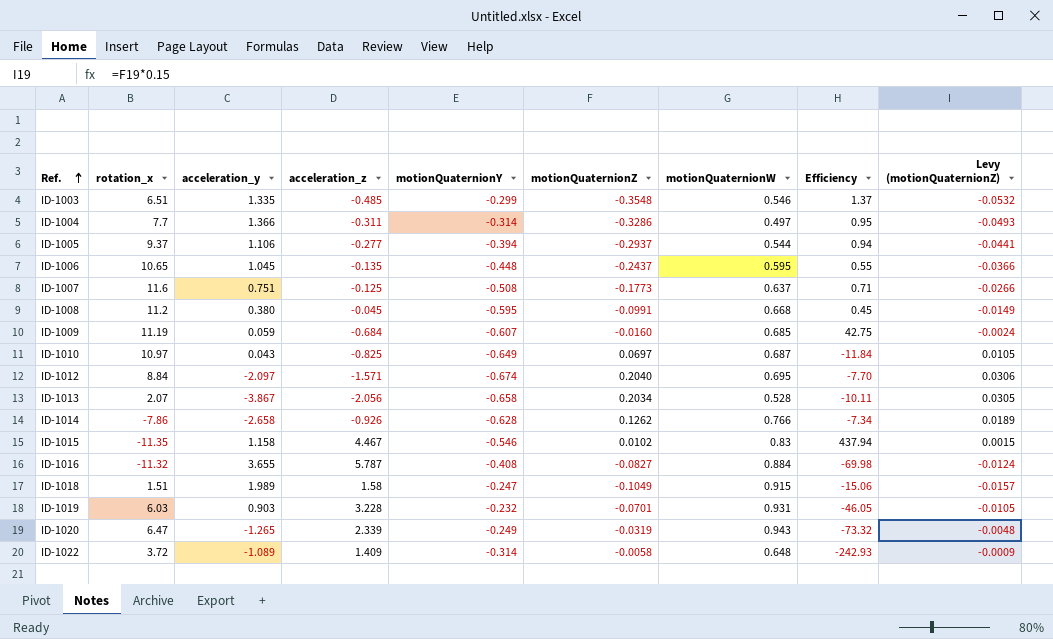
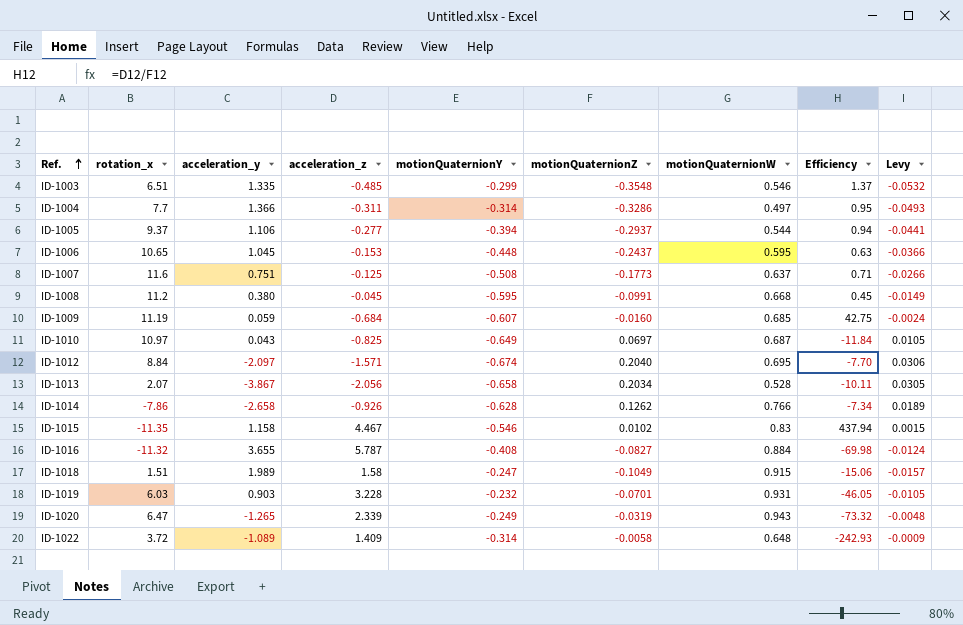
column name: Levy (motionQuaternionZ) -> Levy
ID-1006 | acceleration_z: -0.135 -> -0.153
ID-1006 | Efficiency: 0.55 -> 0.63

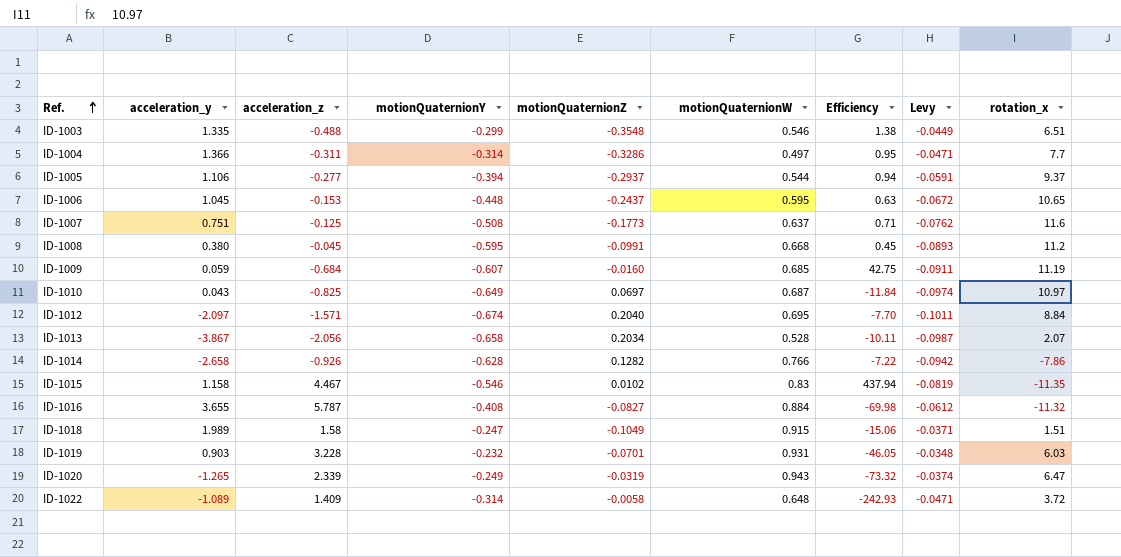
column Levy | formula: [motionQuaternionZ] * 0.15 -> [motionQuaternionY] * 0.15
column rotation_x | position: 2 -> 9
ID-1003 | acceleration_z: -0.485 -> -0.488
ID-1003 | Efficiency: 1.37 -> 1.38
ID-1014 | motionQuaternionZ: 0.1262 -> 0.1282
ID-1014 | Efficiency: -7.34 -> -7.22

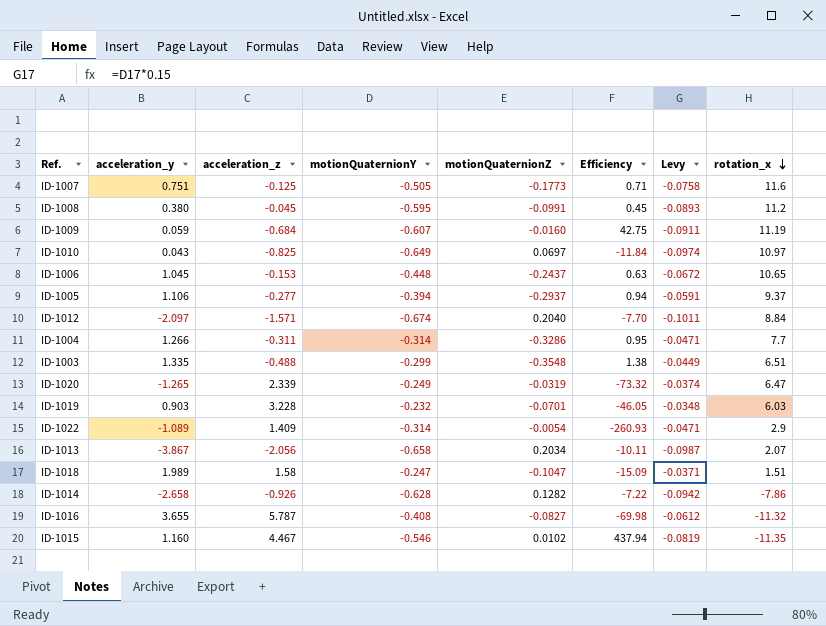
row order: Ref. ascending -> rotation_x descending
column motionQuaternionW | position: 6 -> none
ID-1007 | motionQuaternionY: -0.508 -> -0.505
ID-1007 | Levy: -0.0762 -> -0.0758
ID-1004 | acceleration_y: 1.366 -> 1.266
ID-1022 | motionQuaternionZ: -0.0058 -> -0.0054
ID-1022 | Efficiency: -242.93 -> -260.93
ID-1022 | rotation_x: 3.72 -> 2.9
ID-1018 | motionQuaternionZ: -0.1049 -> -0.1047
ID-1018 | Efficiency: -15.06 -> -15.09
ID-1015 | acceleration_y: 1.158 -> 1.160

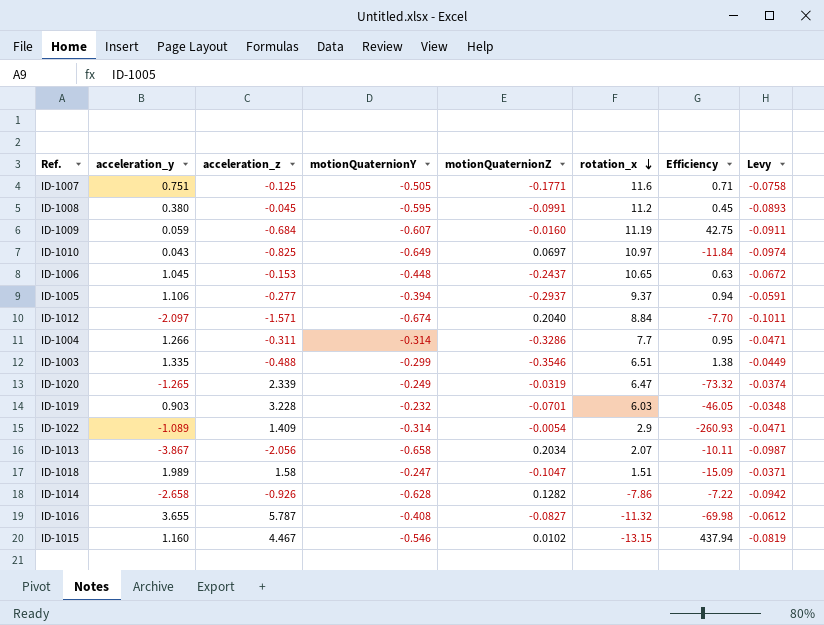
column rotation_x | position: 8 -> 6
ID-1007 | motionQuaternionZ: -0.1773 -> -0.1771
ID-1003 | motionQuaternionZ: -0.3548 -> -0.3546
ID-1015 | rotation_x: -11.35 -> -13.15

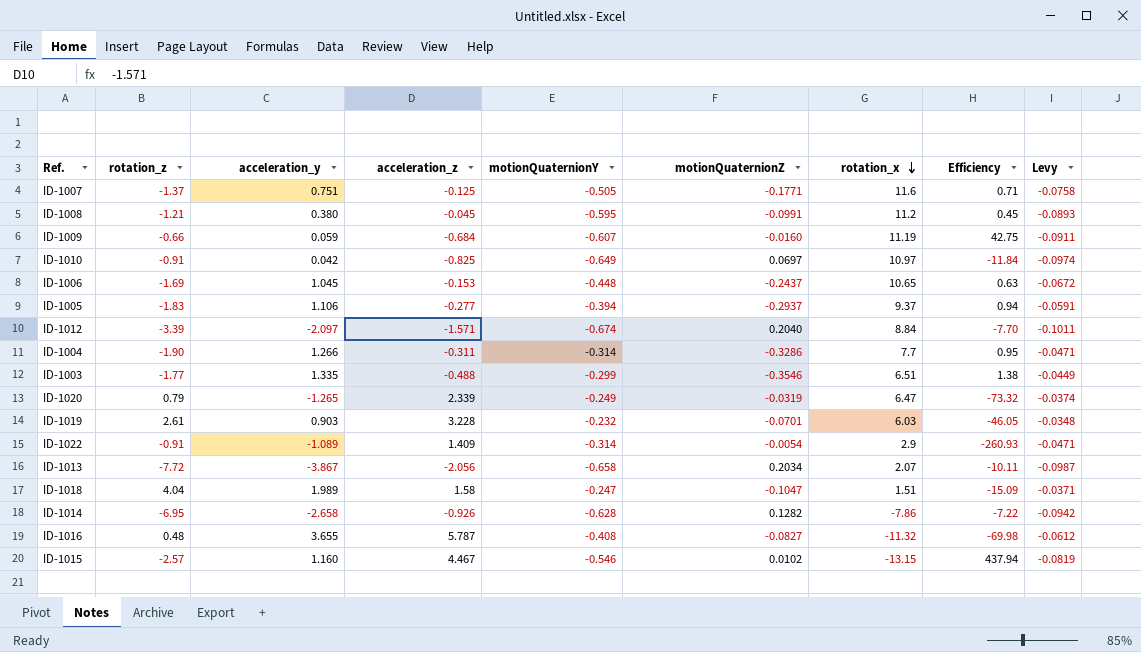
column rotation_z | position: none -> 2
ID-1010 | acceleration_y: 0.043 -> 0.042

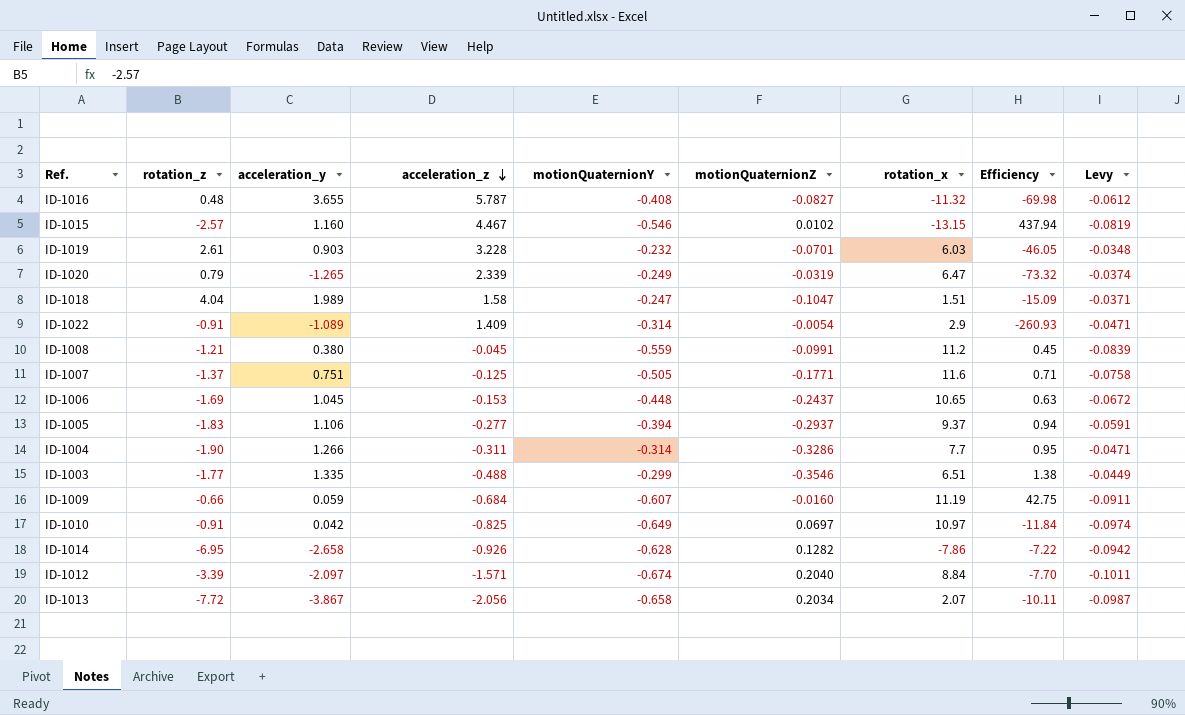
row order: rotation_x descending -> acceleration_z descending
ID-1008 | motionQuaternionY: -0.595 -> -0.559
ID-1008 | Levy: -0.0893 -> -0.0839

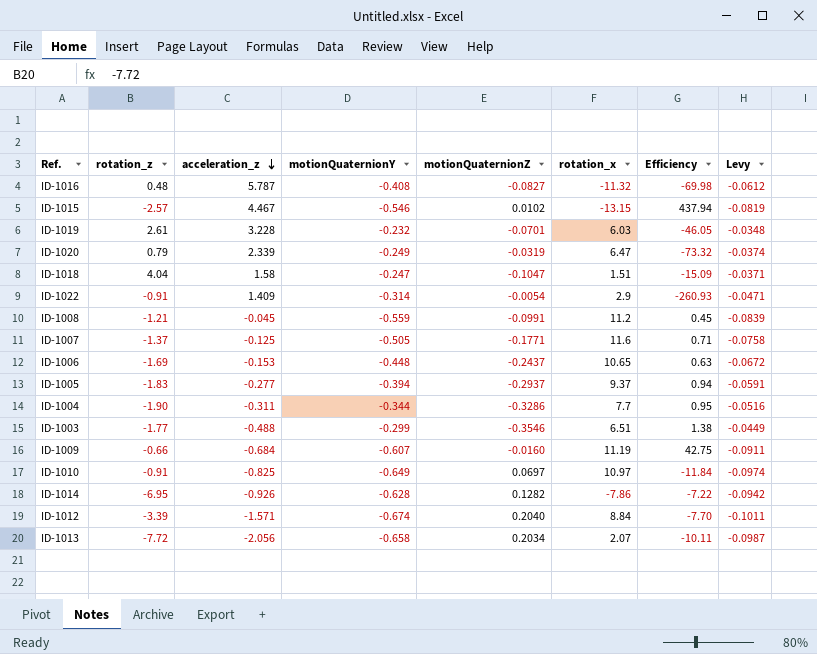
column acceleration_y | position: 3 -> none
ID-1004 | motionQuaternionY: -0.314 -> -0.344
ID-1004 | Levy: -0.0471 -> -0.0516

